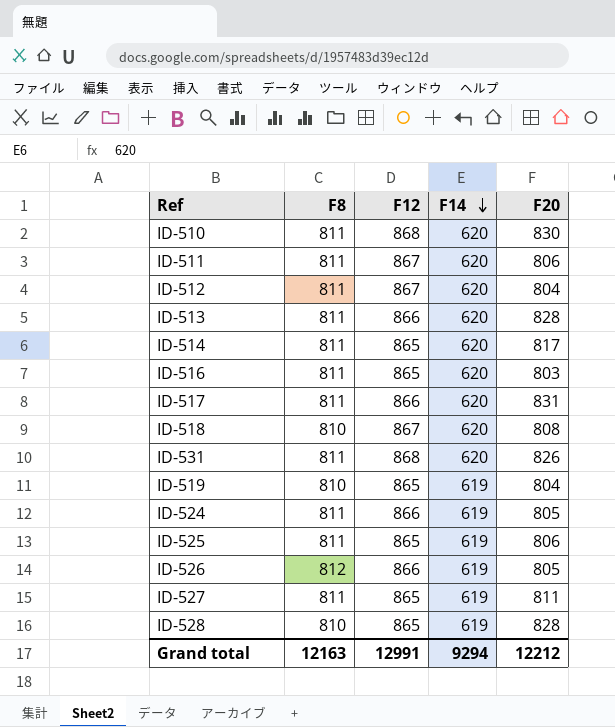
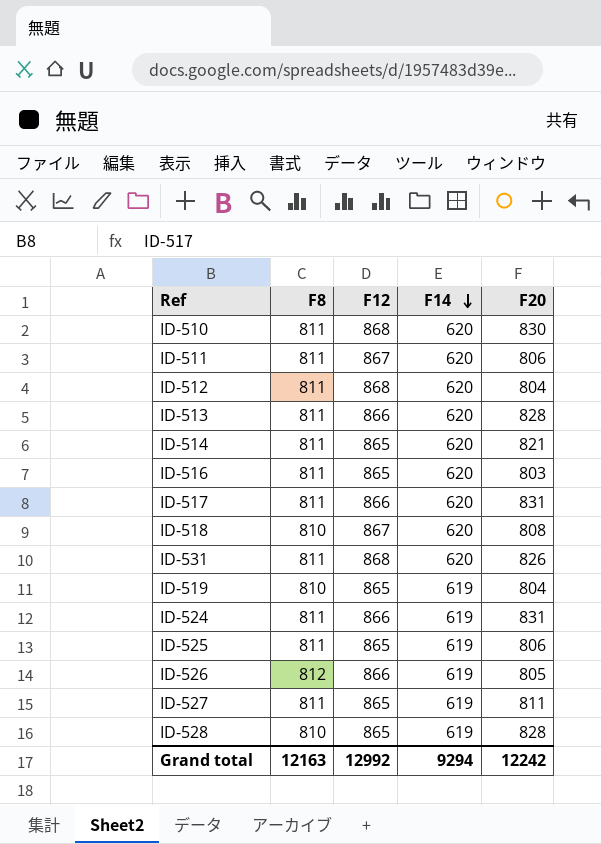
ID-512 | F12: 867 -> 868
ID-514 | F20: 817 -> 821
ID-524 | F20: 805 -> 831
Grand total | F12: 12991 -> 12992
Grand total | F20: 12212 -> 12242

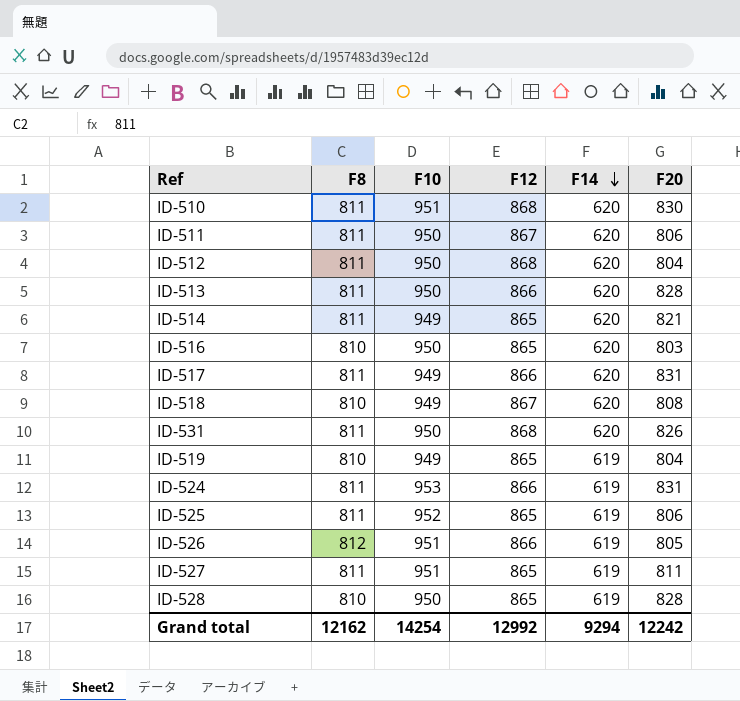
column F10 | position: none -> 3
ID-516 | F8: 811 -> 810
Grand total | F8: 12163 -> 12162

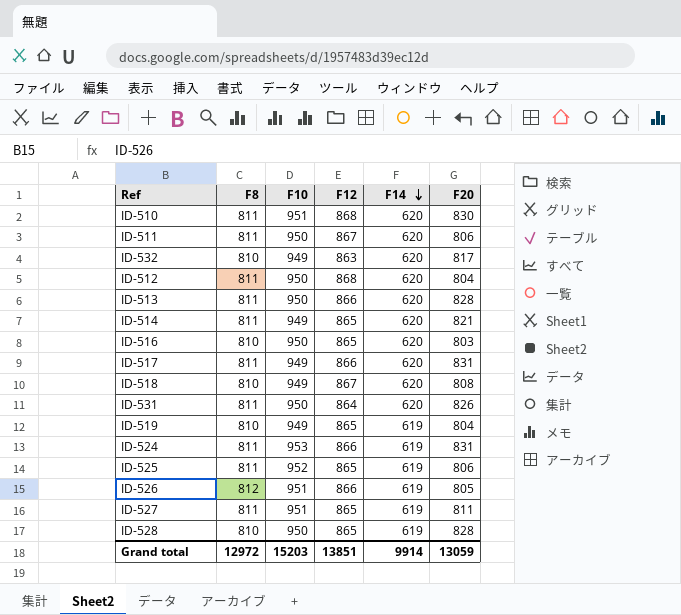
row ID-532: none -> 810 | 949 | 863 | 620 | 817
ID-531 | F12: 868 -> 864
Grand total | F8: 12162 -> 12972
Grand total | F10: 14254 -> 15203
Grand total | F12: 12992 -> 13851
Grand total | F14: 9294 -> 9914
Grand total | F20: 12242 -> 13059

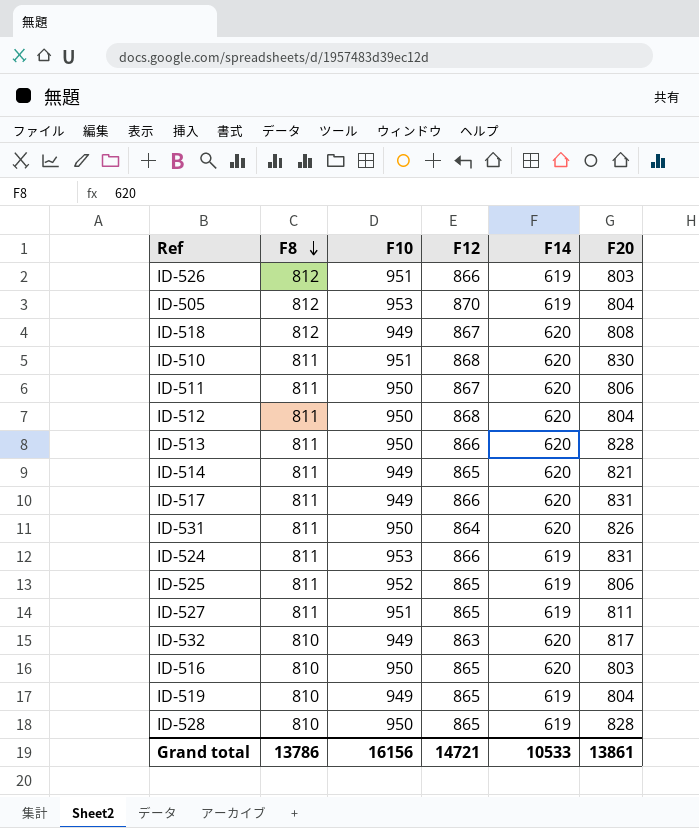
row order: F14 descending -> F8 descending
ID-526 | F20: 805 -> 803
row ID-505: none -> 812 | 953 | 870 | 619 | 804
ID-518 | F8: 810 -> 812
Grand total | F8: 12972 -> 13786
Grand total | F10: 15203 -> 16156
Grand total | F12: 13851 -> 14721
Grand total | F14: 9914 -> 10533
Grand total | F20: 13059 -> 13861

